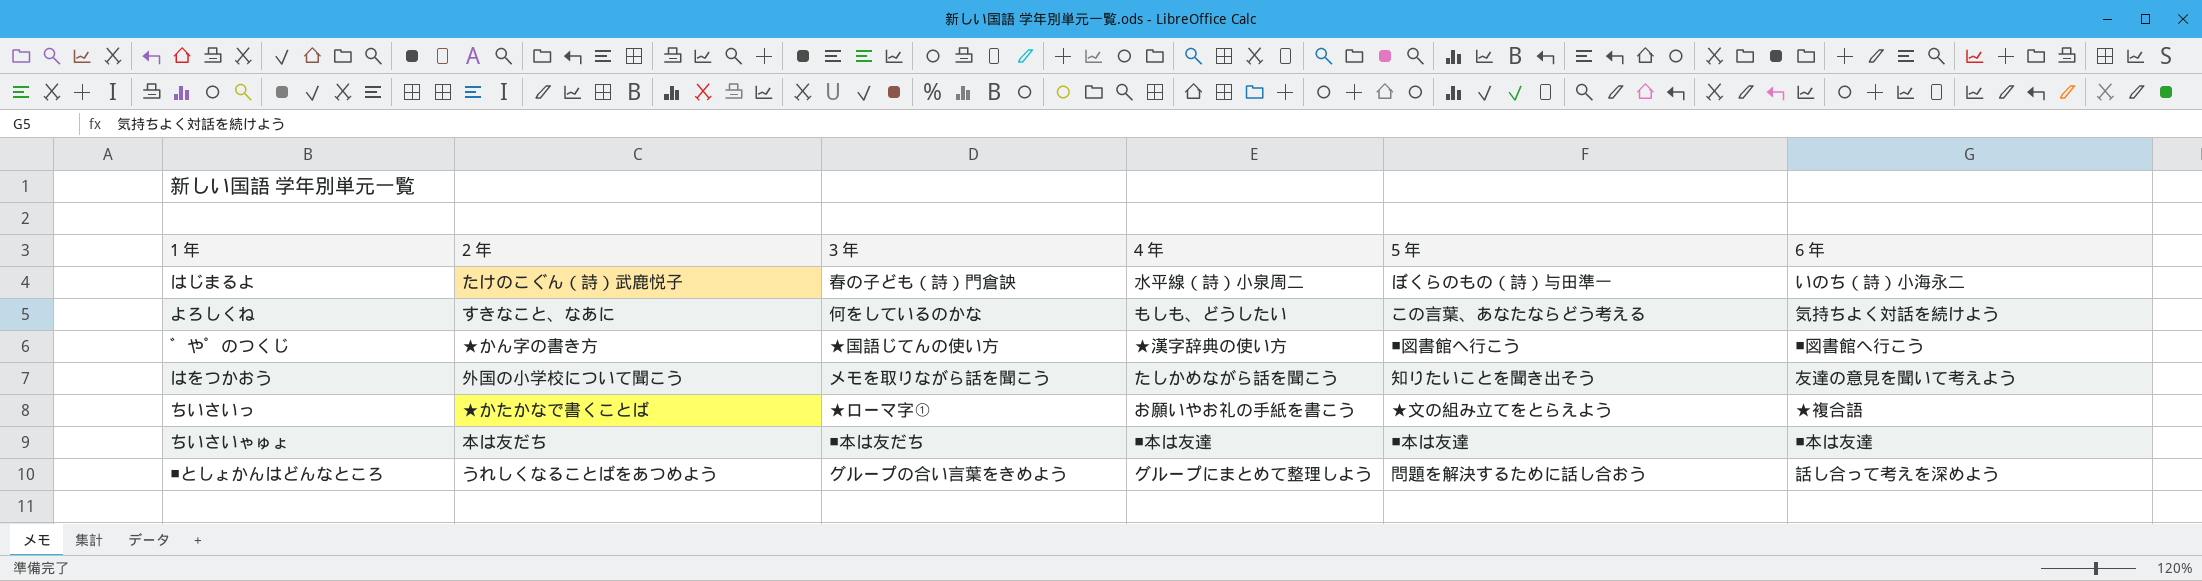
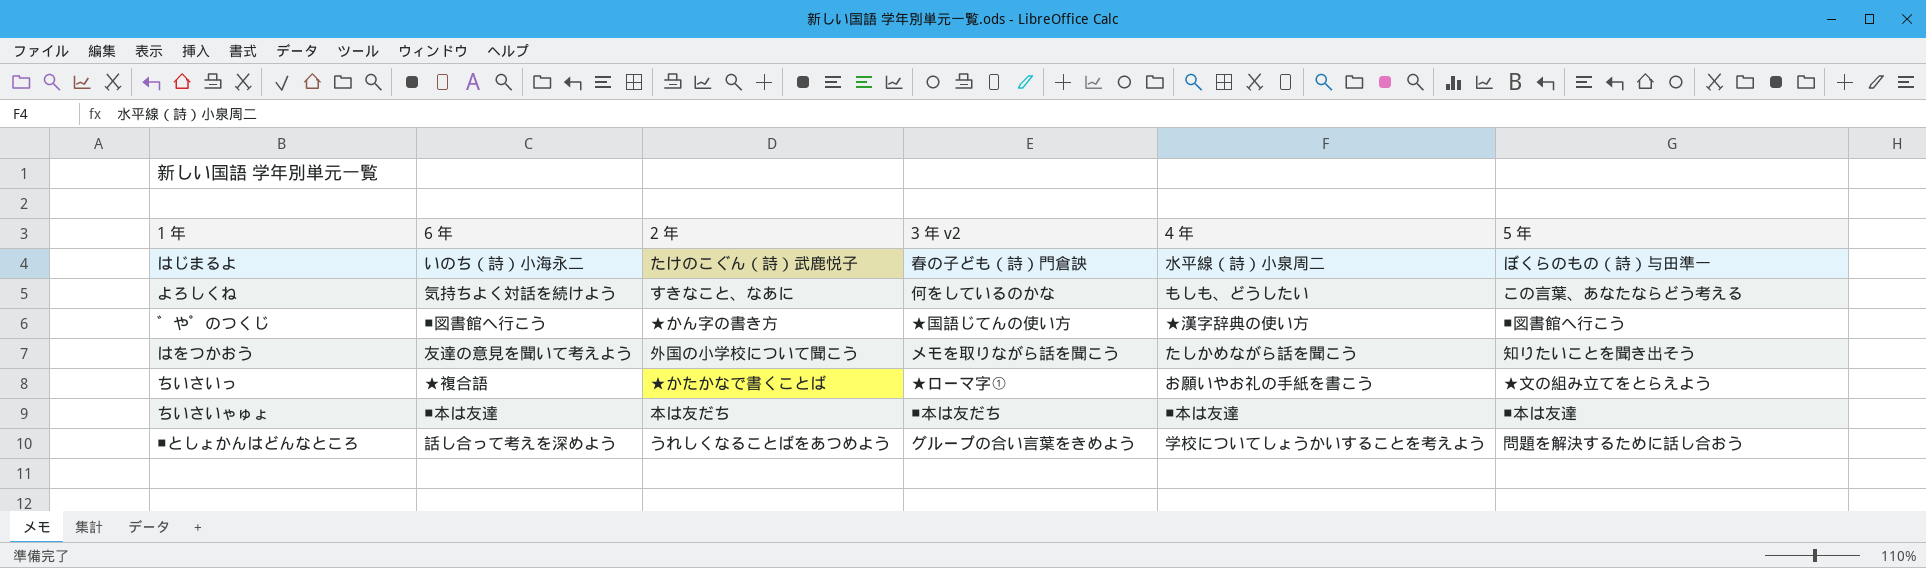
column 6 年 | position: 6 -> 2
column name: 3 年 -> 3 年 v2
■としょかんはどんなところ | 4 年: グループにまとめて整理しよう -> 学校についてしょうかいすることを考えよう

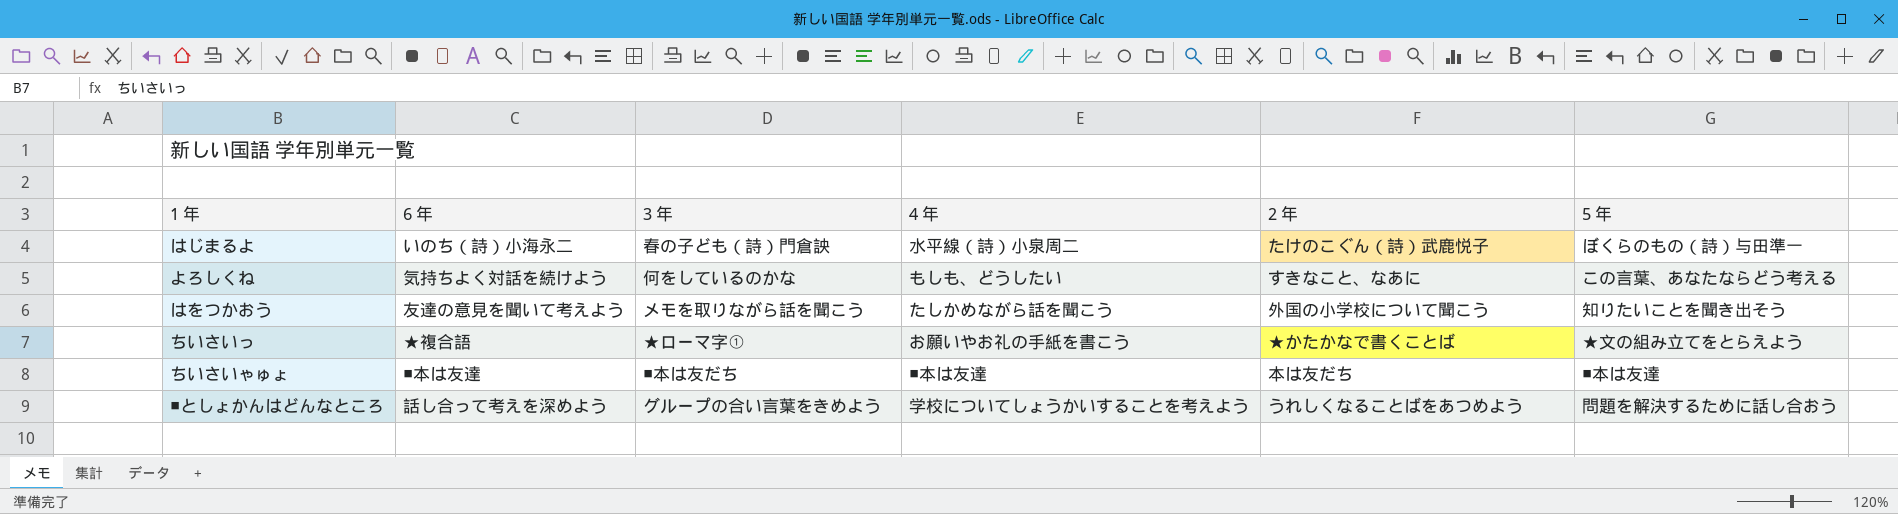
column name: 3 年 v2 -> 3 年
column 2 年 | position: 3 -> 5
row ゛や゜のつくじ: ■図書館へ行こう | ★かん字の書き方 | ★国語じてんの使い方 | ★漢字辞典の使い方 | ■図書館へ行こう -> none

